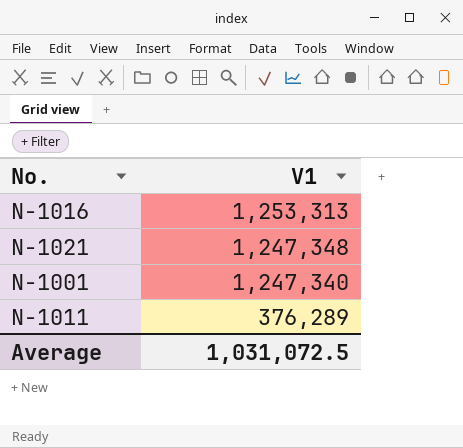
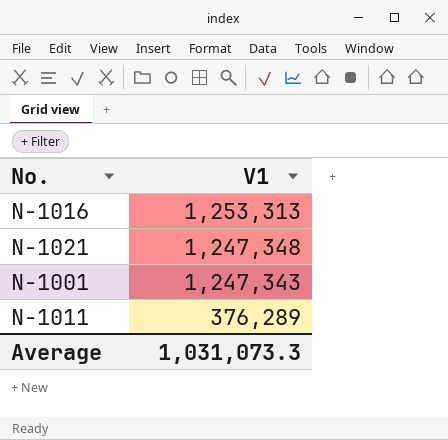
N-1001 | V1: 1,247,340 -> 1,247,343
Average | V1: 1,031,072.5 -> 1,031,073.3

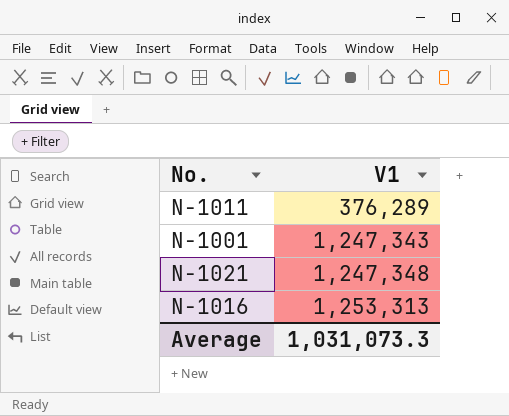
row order: V1 descending -> V1 ascending

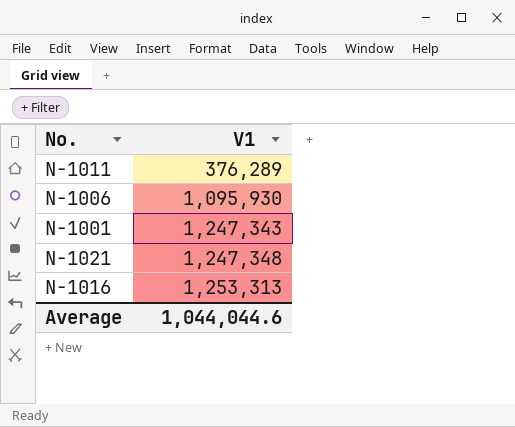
row N-1006: none -> 1,095,930
Average | V1: 1,031,073.3 -> 1,044,044.6

